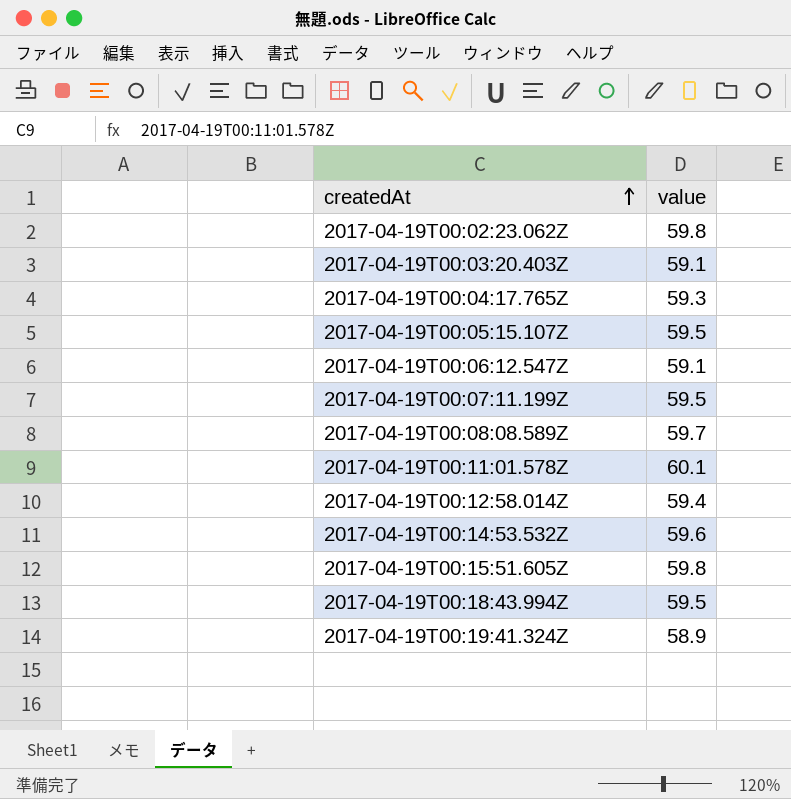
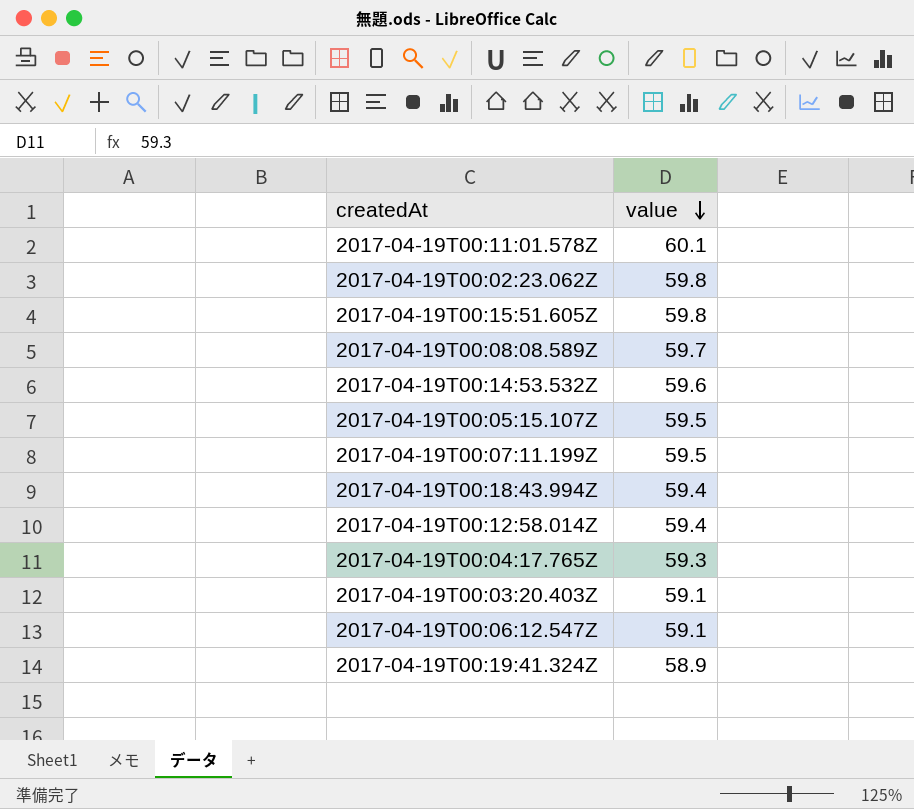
row order: createdAt ascending -> value descending
2017-04-19T00:18:43.994Z | value: 59.5 -> 59.4

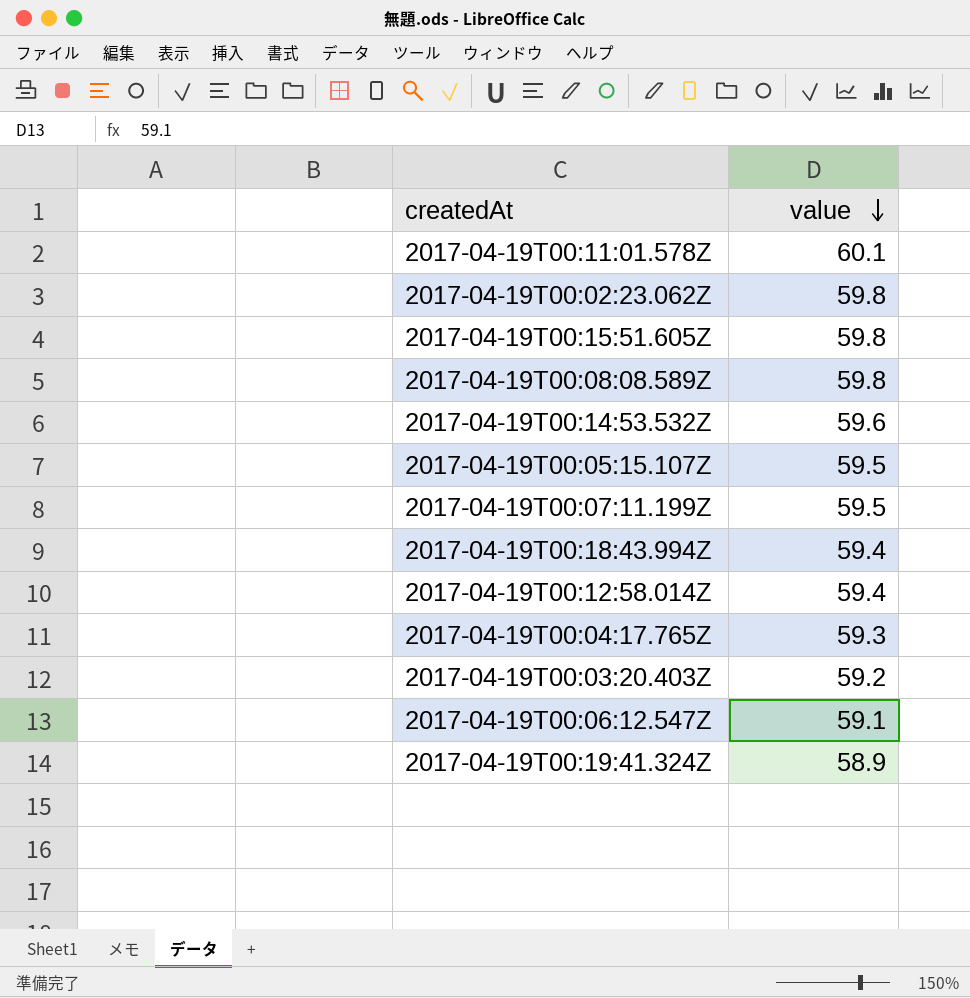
2017-04-19T00:08:08.589Z | value: 59.7 -> 59.8
2017-04-19T00:03:20.403Z | value: 59.1 -> 59.2

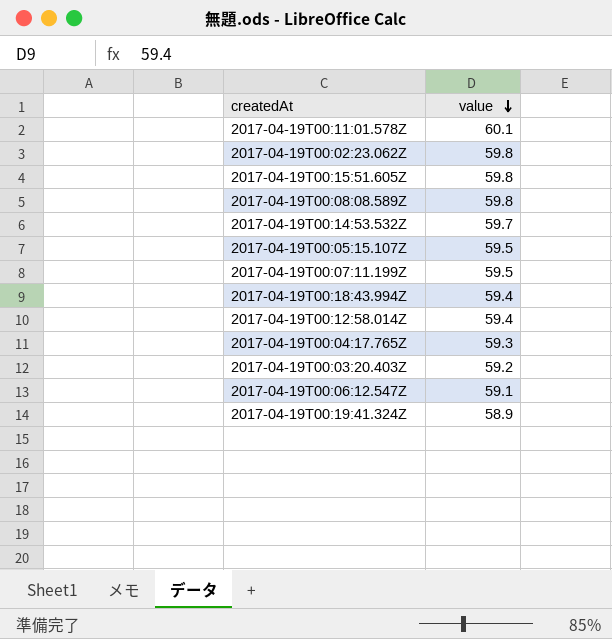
2017-04-19T00:14:53.532Z | value: 59.6 -> 59.7

